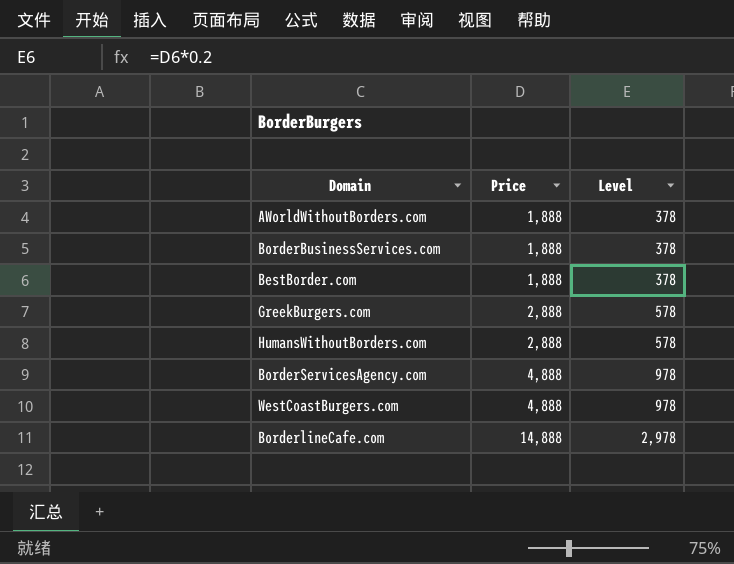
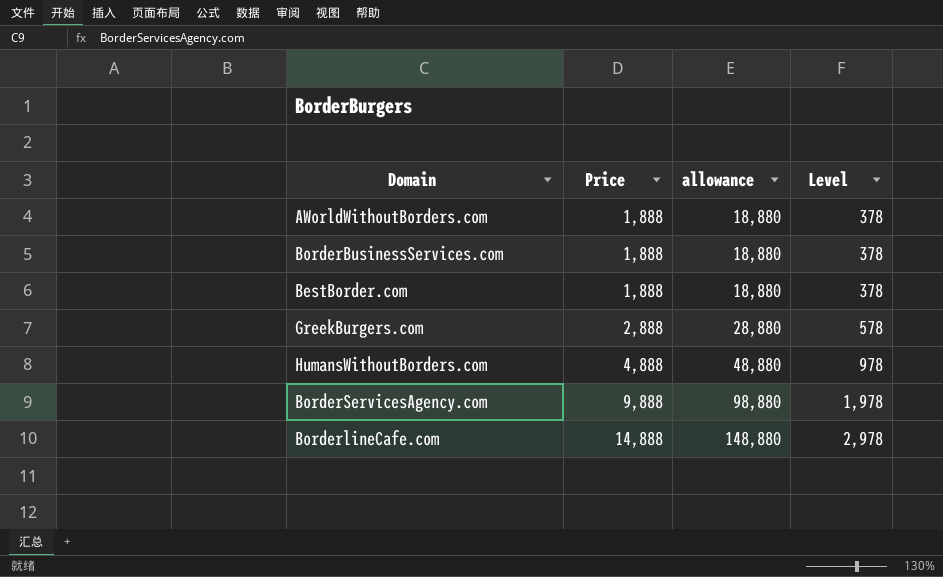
column allowance | formula: none -> [Price] * 10
row WestCoastBurgers.com: 4,888 | 978 -> none
HumansWithoutBorders.com | Price: 2,888 -> 4,888
HumansWithoutBorders.com | Level: 578 -> 978
BorderServicesAgency.com | Price: 4,888 -> 9,888
BorderServicesAgency.com | Level: 978 -> 1,978

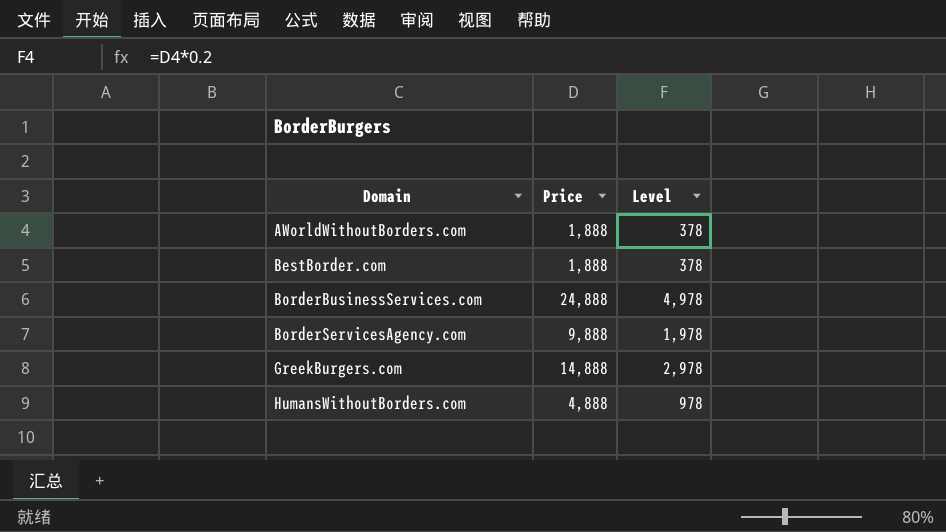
row order: Price ascending -> Domain ascending
column allowance | formula: [Price] * 10 -> none
row BorderlineCafe.com: 14,888 | 148,880 | 2,978 -> none
BorderBusinessServices.com | Price: 1,888 -> 24,888
BorderBusinessServices.com | Level: 378 -> 4,978
GreekBurgers.com | Price: 2,888 -> 14,888
GreekBurgers.com | Level: 578 -> 2,978

